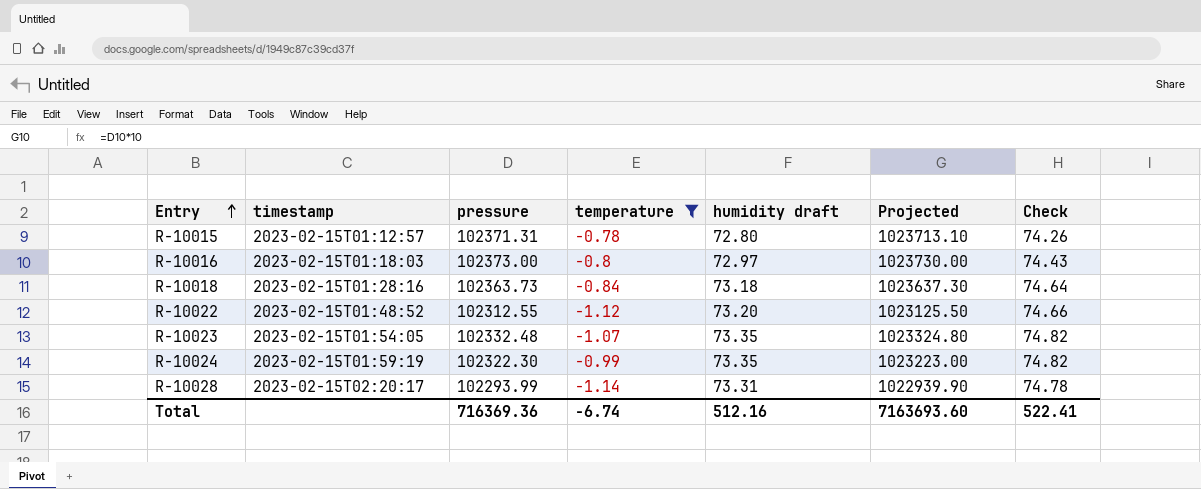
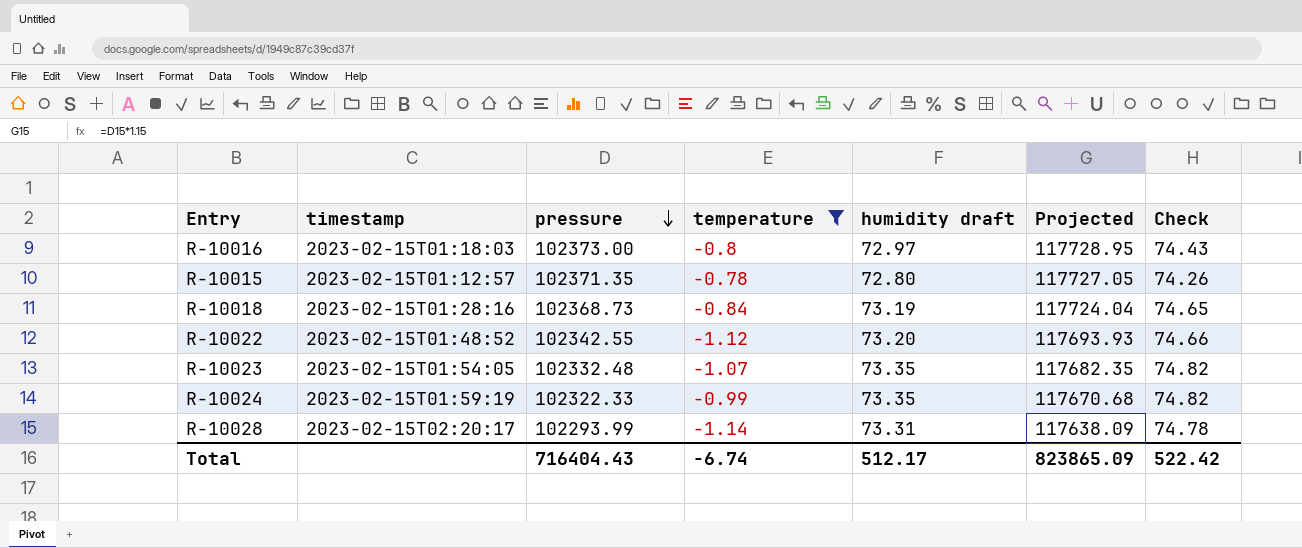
row order: Entry ascending -> pressure descending
column Projected | formula: [pressure] * 10 -> [pressure] * 1.15
R-10015 | pressure: 102371.31 -> 102371.35
R-10018 | pressure: 102363.73 -> 102368.73
R-10018 | humidity draft: 73.18 -> 73.19
R-10018 | Check: 74.64 -> 74.65
R-10022 | pressure: 102312.55 -> 102342.55
R-10024 | pressure: 102322.30 -> 102322.33
Total | pressure: 716369.36 -> 716404.43
Total | humidity draft: 512.16 -> 512.17
Total | Projected: 7163693.60 -> 823865.09
Total | Check: 522.41 -> 522.42

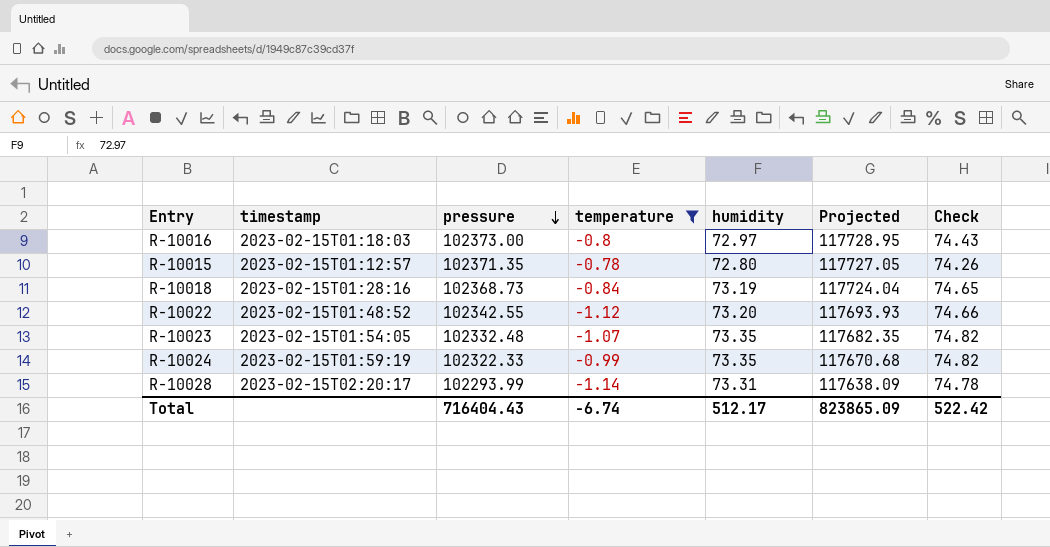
column name: humidity draft -> humidity

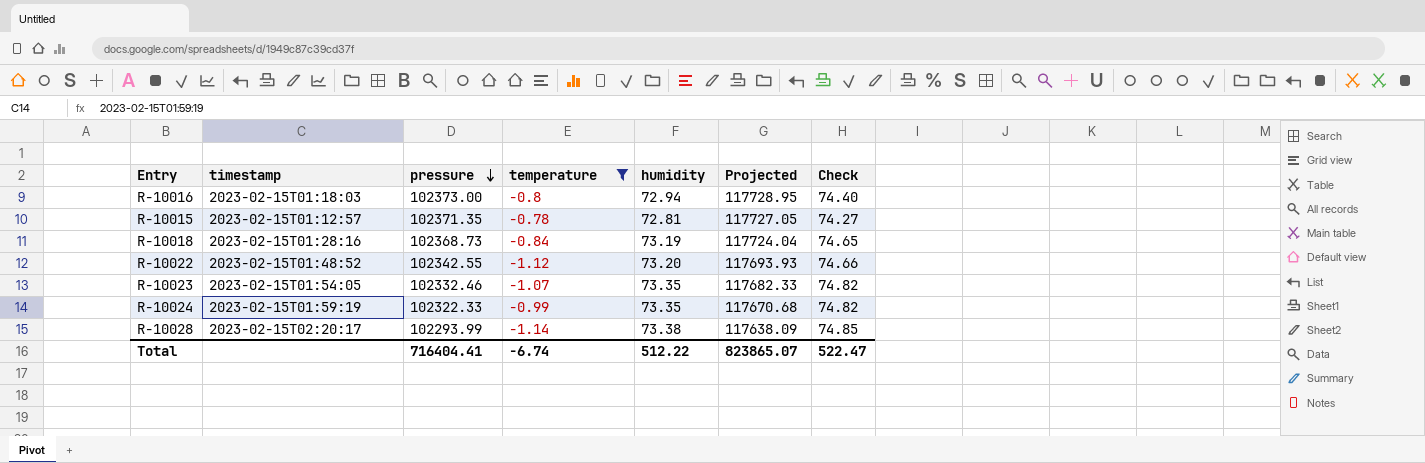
R-10016 | humidity: 72.97 -> 72.94
R-10016 | Check: 74.43 -> 74.40
R-10015 | humidity: 72.80 -> 72.81
R-10015 | Check: 74.26 -> 74.27
R-10023 | pressure: 102332.48 -> 102332.46
R-10023 | Projected: 117682.35 -> 117682.33
R-10028 | humidity: 73.31 -> 73.38
R-10028 | Check: 74.78 -> 74.85
Total | pressure: 716404.43 -> 716404.41
Total | humidity: 512.17 -> 512.22
Total | Projected: 823865.09 -> 823865.07
Total | Check: 522.42 -> 522.47

